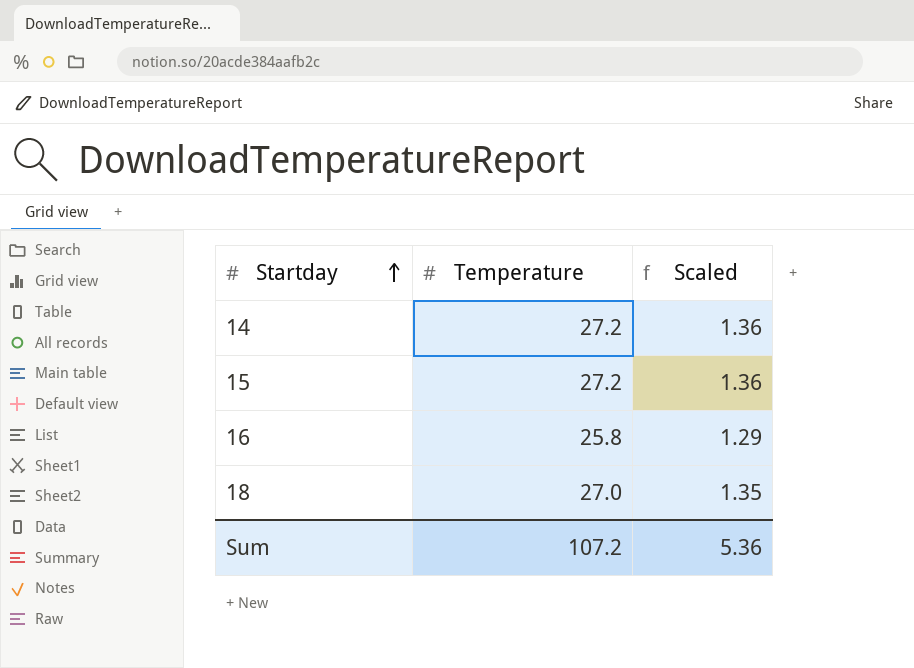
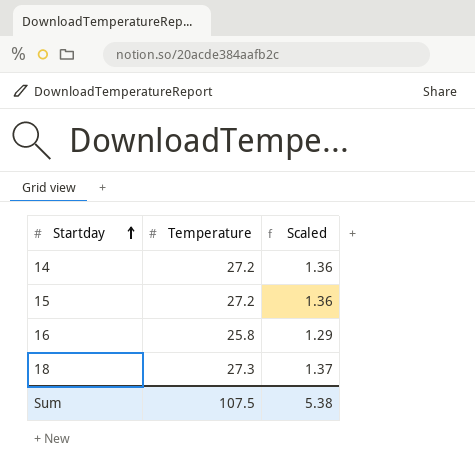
18 | Temperature: 27.0 -> 27.3
18 | Scaled: 1.35 -> 1.37
Sum | Temperature: 107.2 -> 107.5
Sum | Scaled: 5.36 -> 5.38

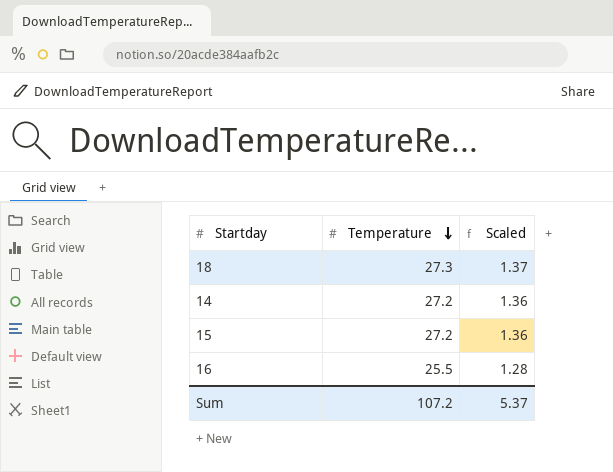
row order: Startday ascending -> Temperature descending
16 | Temperature: 25.8 -> 25.5
16 | Scaled: 1.29 -> 1.28
Sum | Temperature: 107.5 -> 107.2
Sum | Scaled: 5.38 -> 5.37

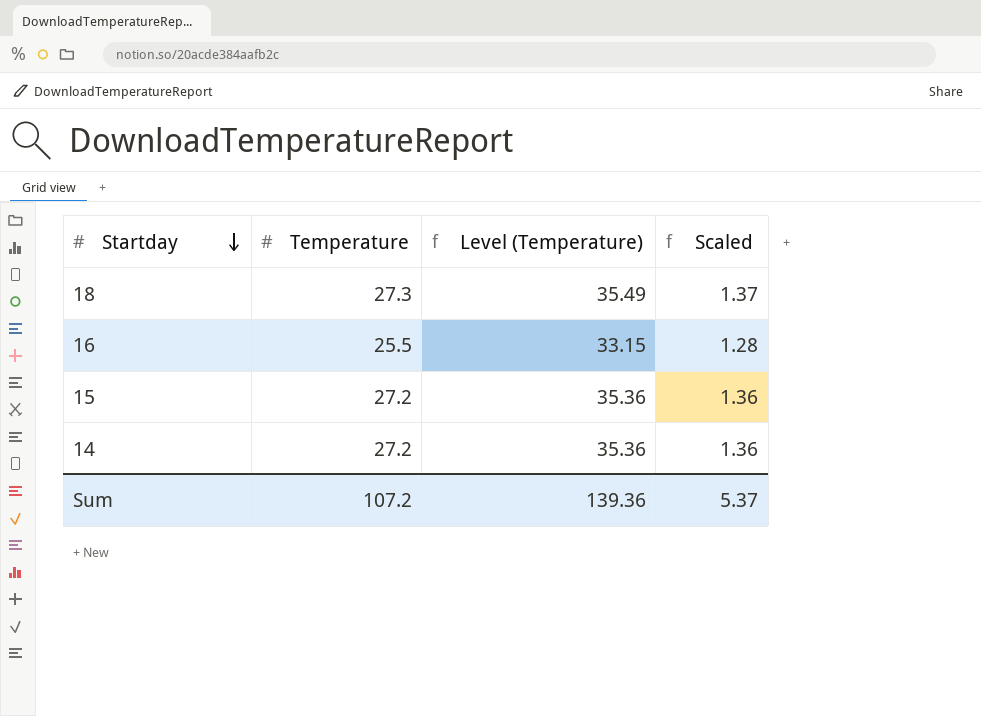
row order: Temperature descending -> Startday descending
column Level (Temperature) | formula: none -> [Temperature] * 1.3

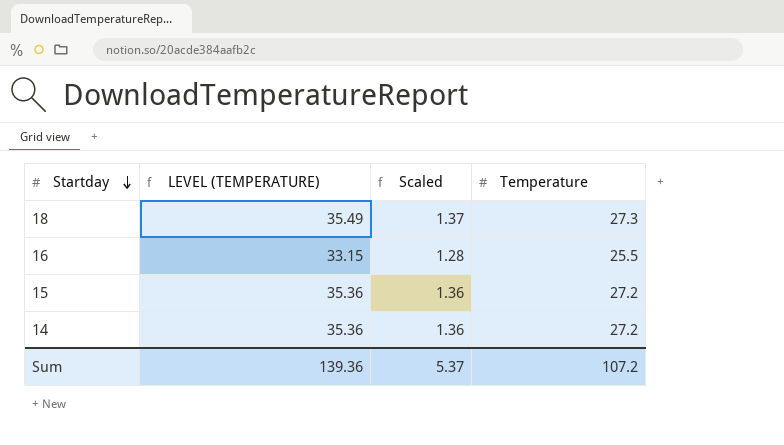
column name: Level (Temperature) -> LEVEL (TEMPERATURE)
column Temperature | position: 2 -> 4

